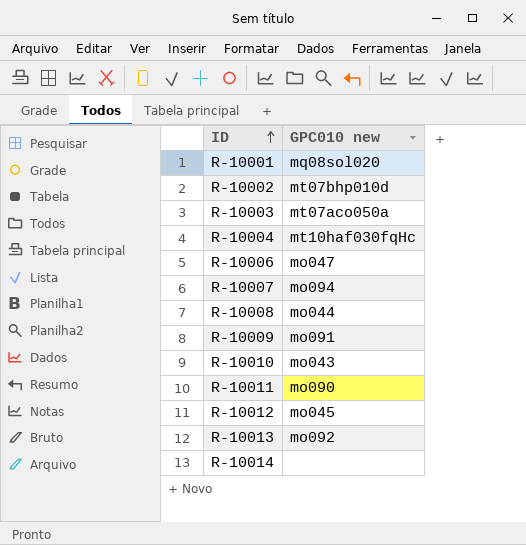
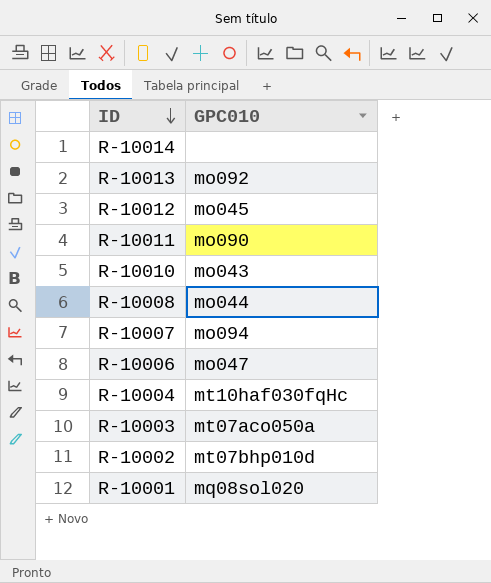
row order: ID ascending -> ID descending
column name: GPC010 new -> GPC010
row R-10009: mo091 -> none

